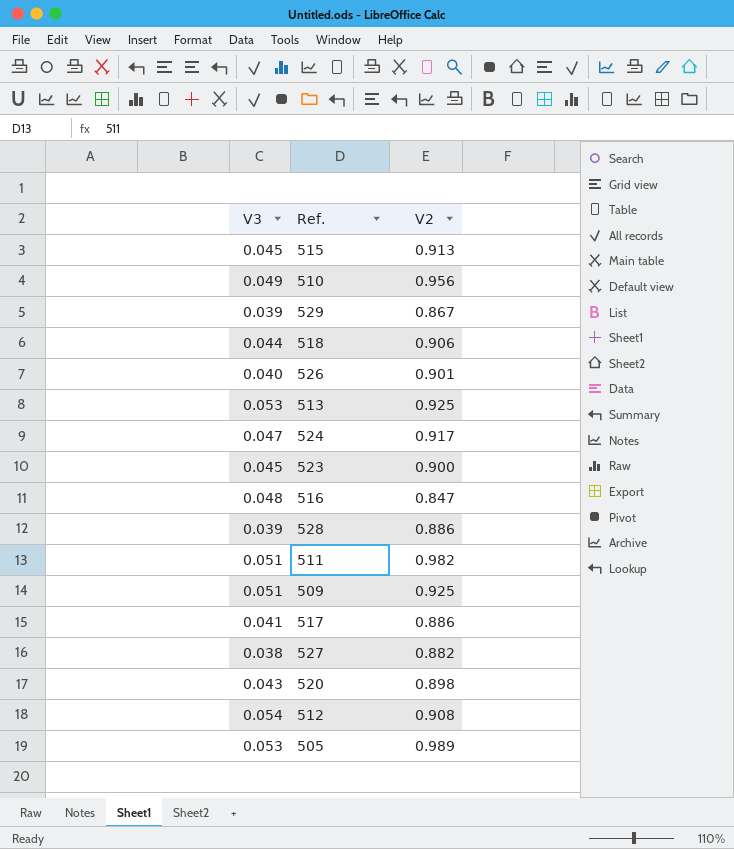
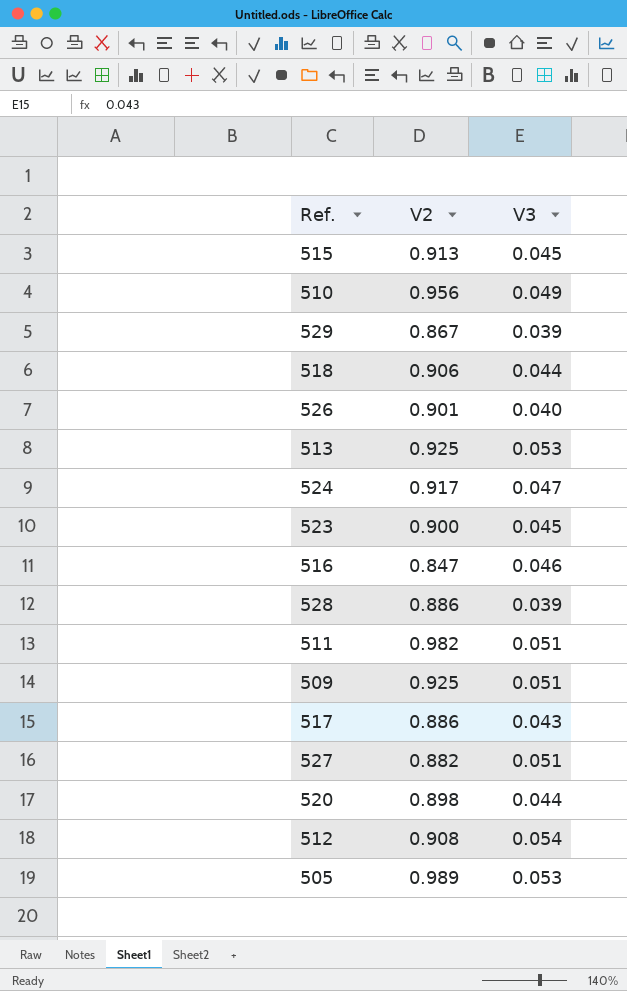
column V3 | position: 1 -> 3
516 | V3: 0.048 -> 0.046
517 | V3: 0.041 -> 0.043
527 | V3: 0.038 -> 0.051
520 | V3: 0.043 -> 0.044

